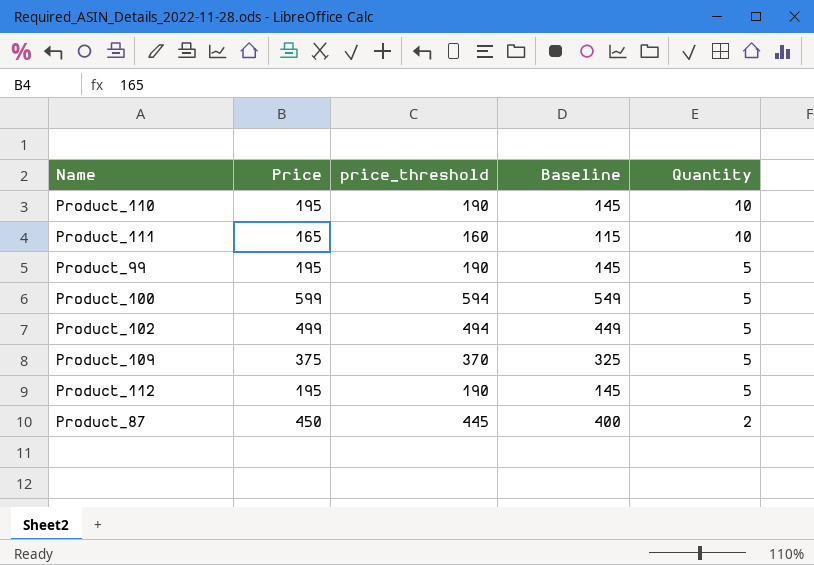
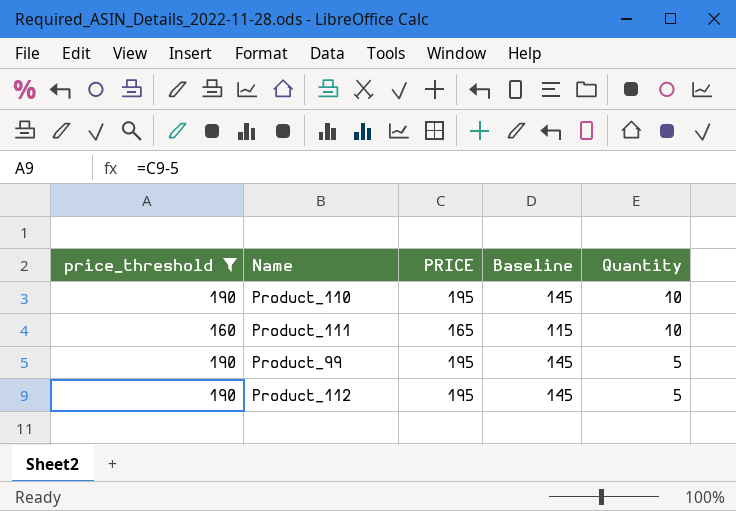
filter: none -> price_threshold <= 190
column price_threshold | position: 3 -> 1
column name: Price -> PRICE

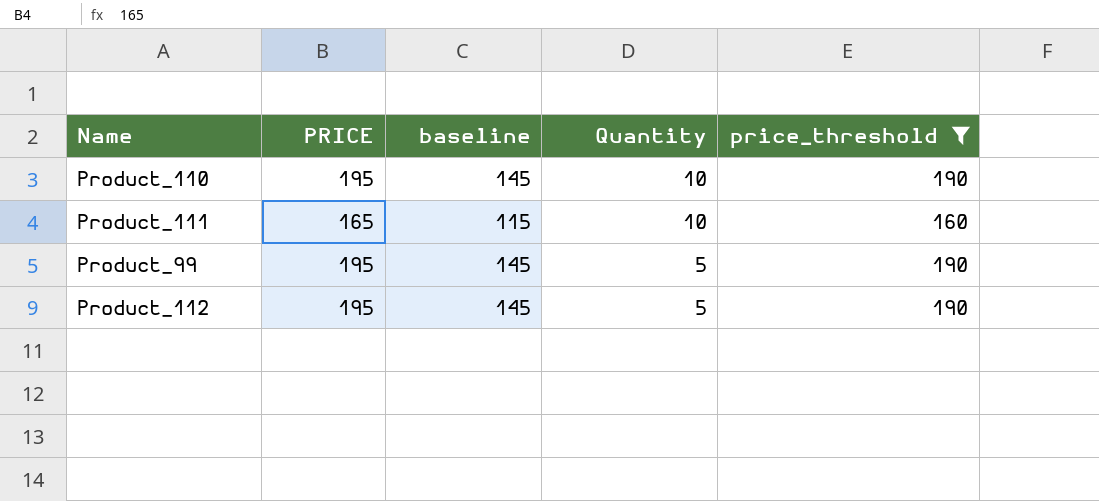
column name: Baseline -> baseline
column price_threshold | position: 1 -> 5

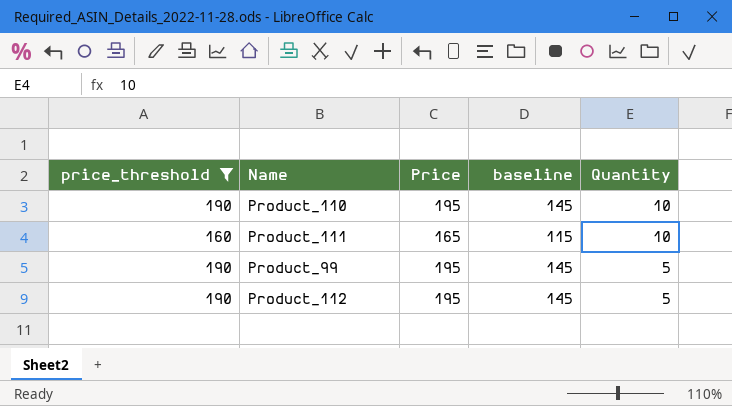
column price_threshold | position: 5 -> 1
column name: PRICE -> Price

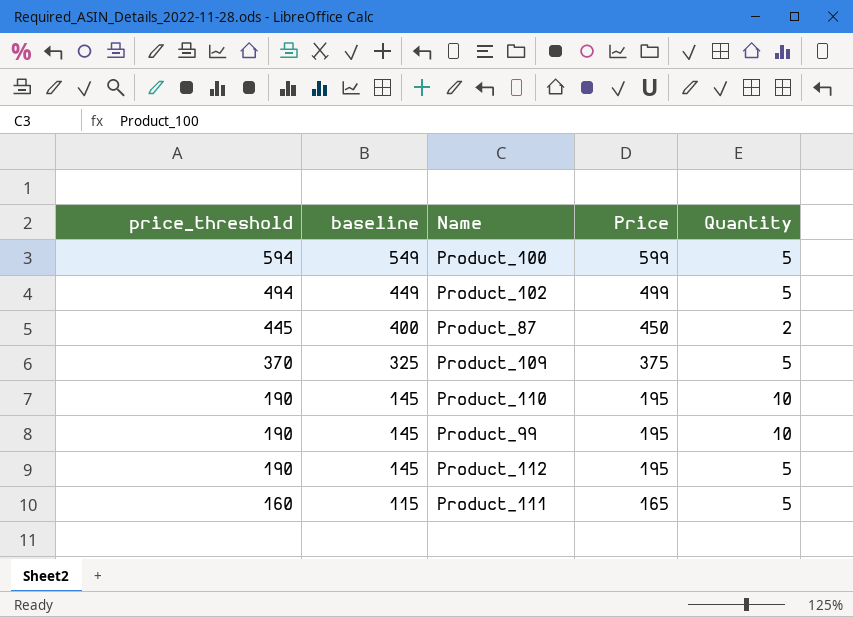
filter: price_threshold <= 190 -> none
row order: Quantity descending -> price_threshold descending
column baseline | position: 4 -> 2
Product_99 | Quantity: 5 -> 10
Product_111 | Quantity: 10 -> 5

